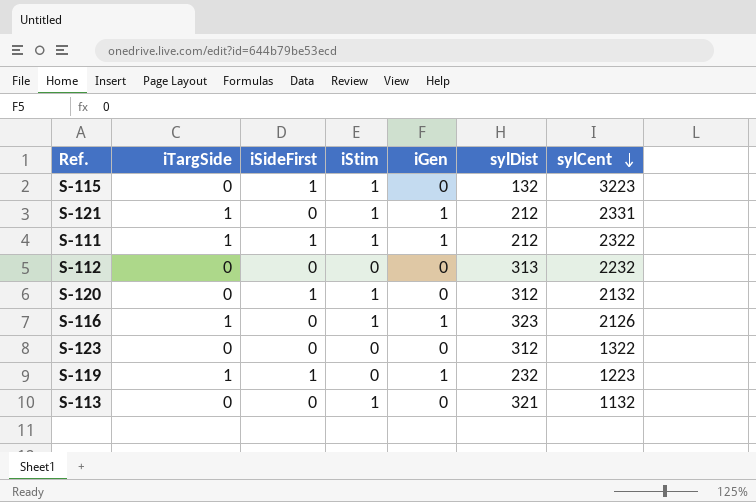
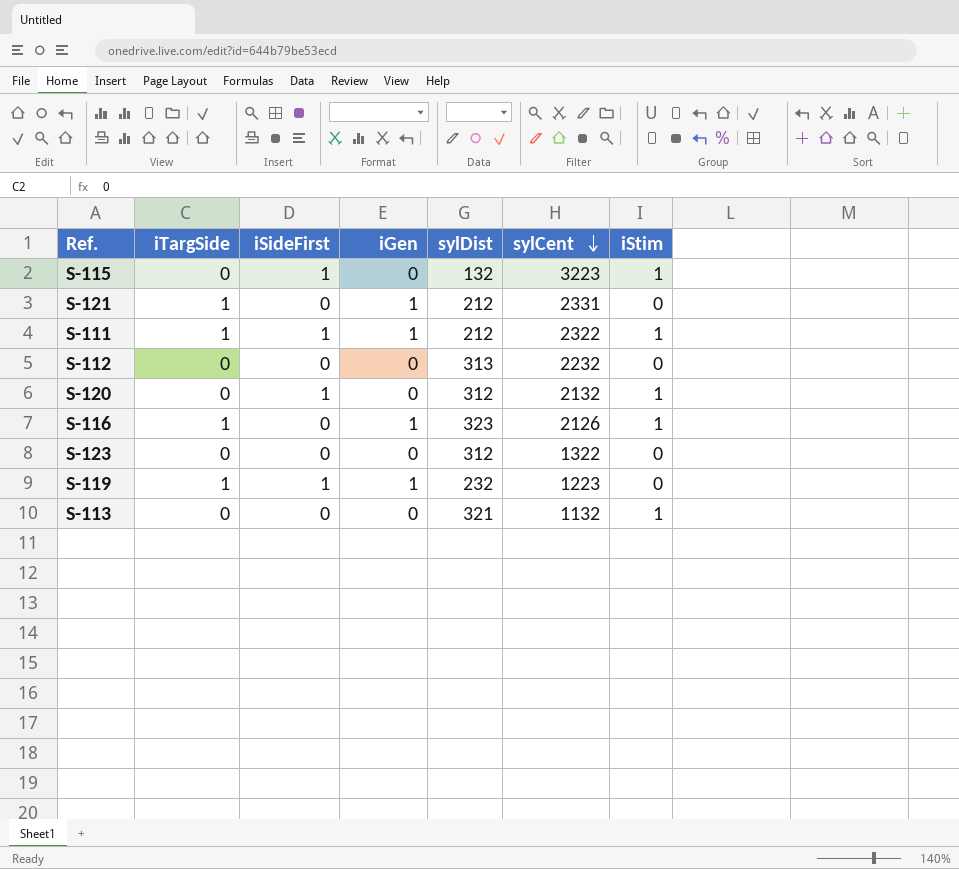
column iStim | position: 4 -> 7
S-121 | iStim: 1 -> 0

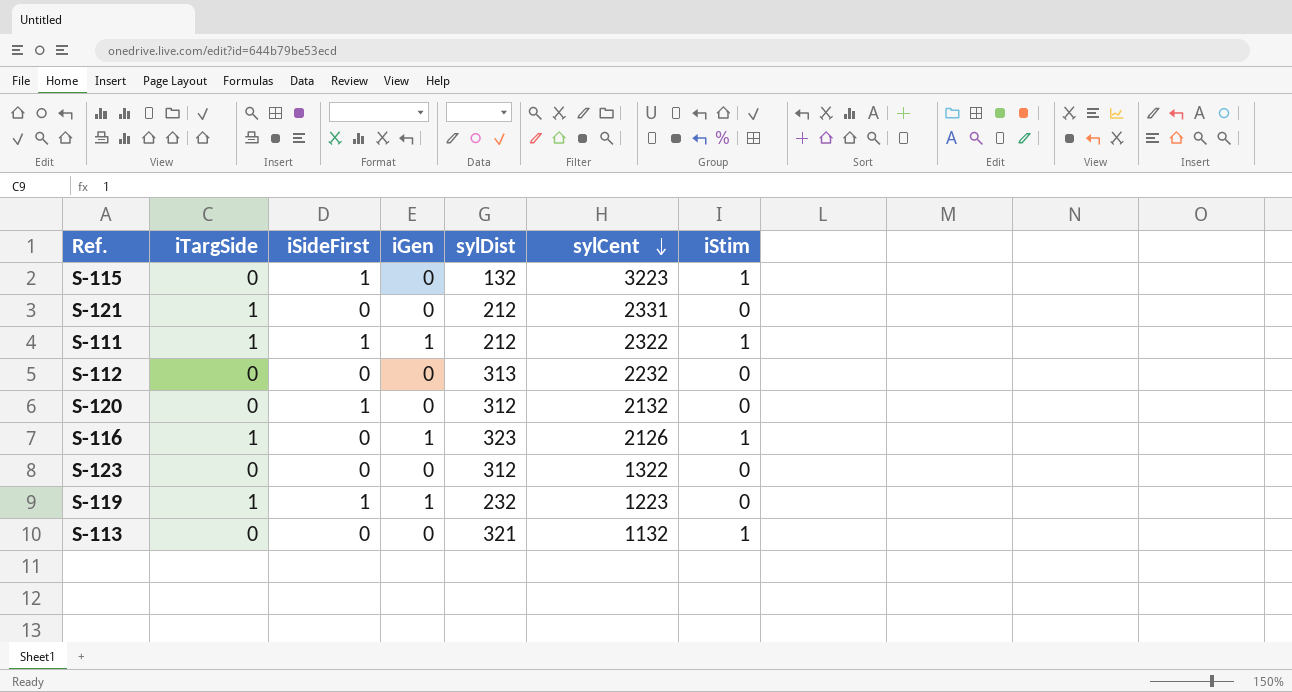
S-121 | iGen: 1 -> 0
S-120 | iStim: 1 -> 0

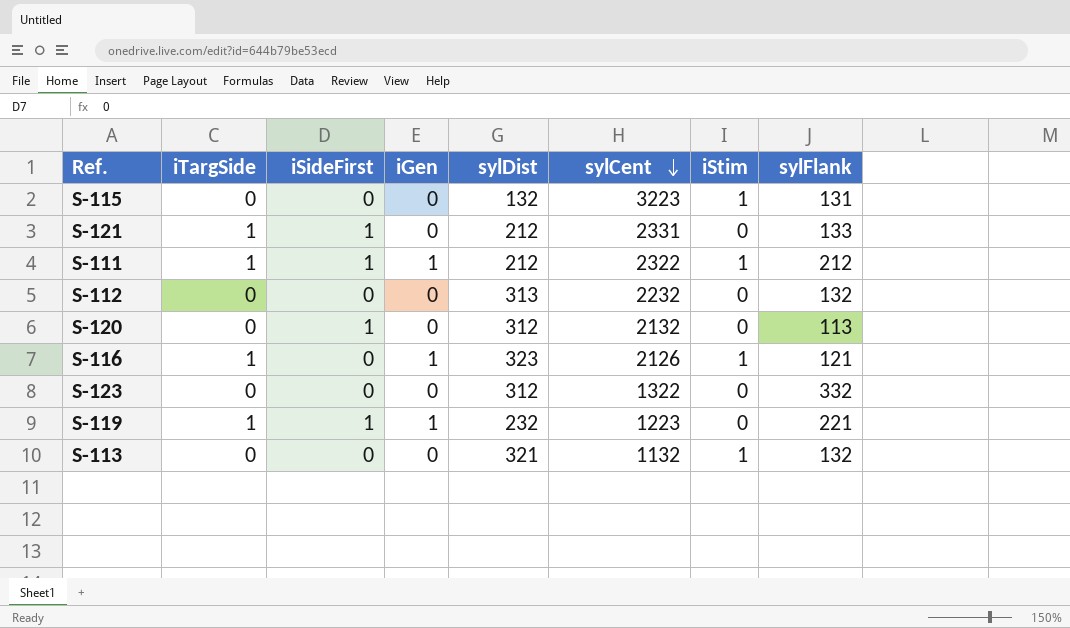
column sylFlank | position: none -> 8
S-115 | iSideFirst: 1 -> 0
S-121 | iSideFirst: 0 -> 1

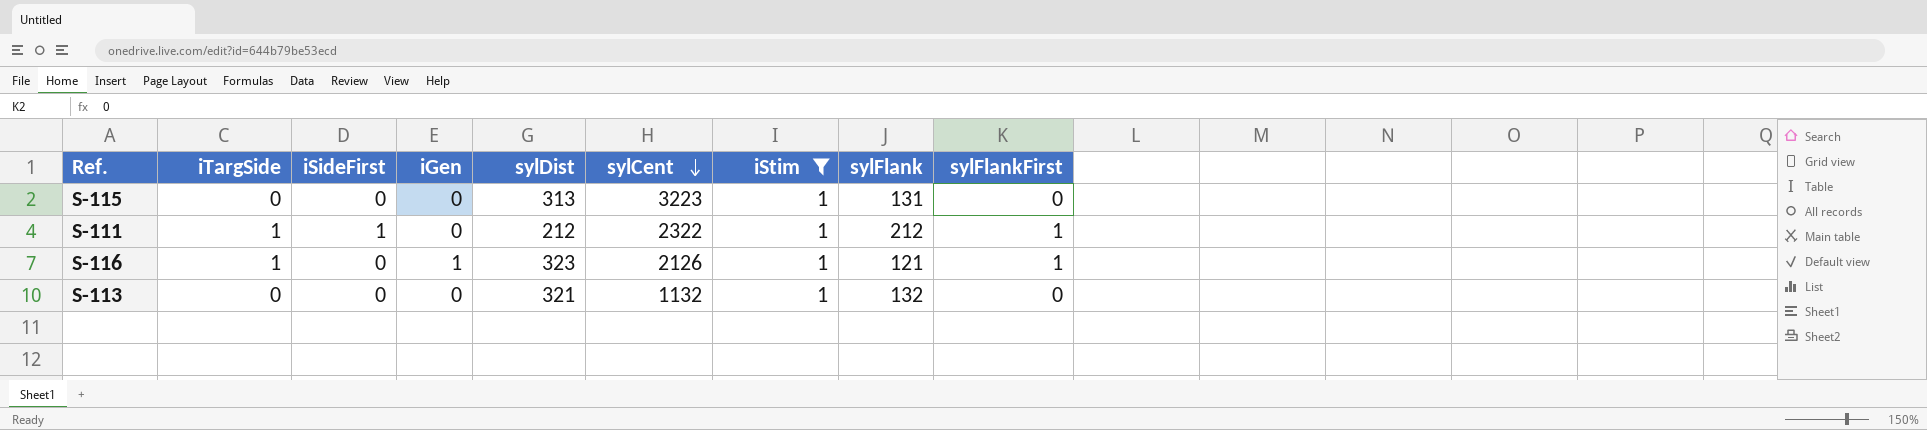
filter: none -> iStim = 1
column sylFlankFirst | position: none -> 9
S-115 | sylDist: 132 -> 313
S-111 | iGen: 1 -> 0

